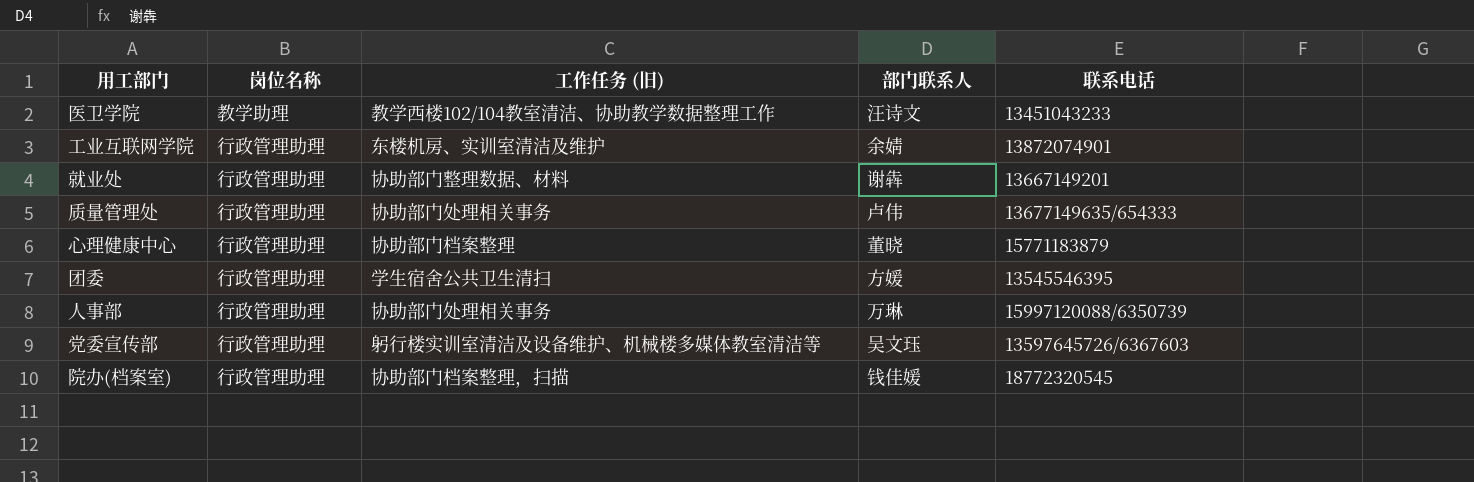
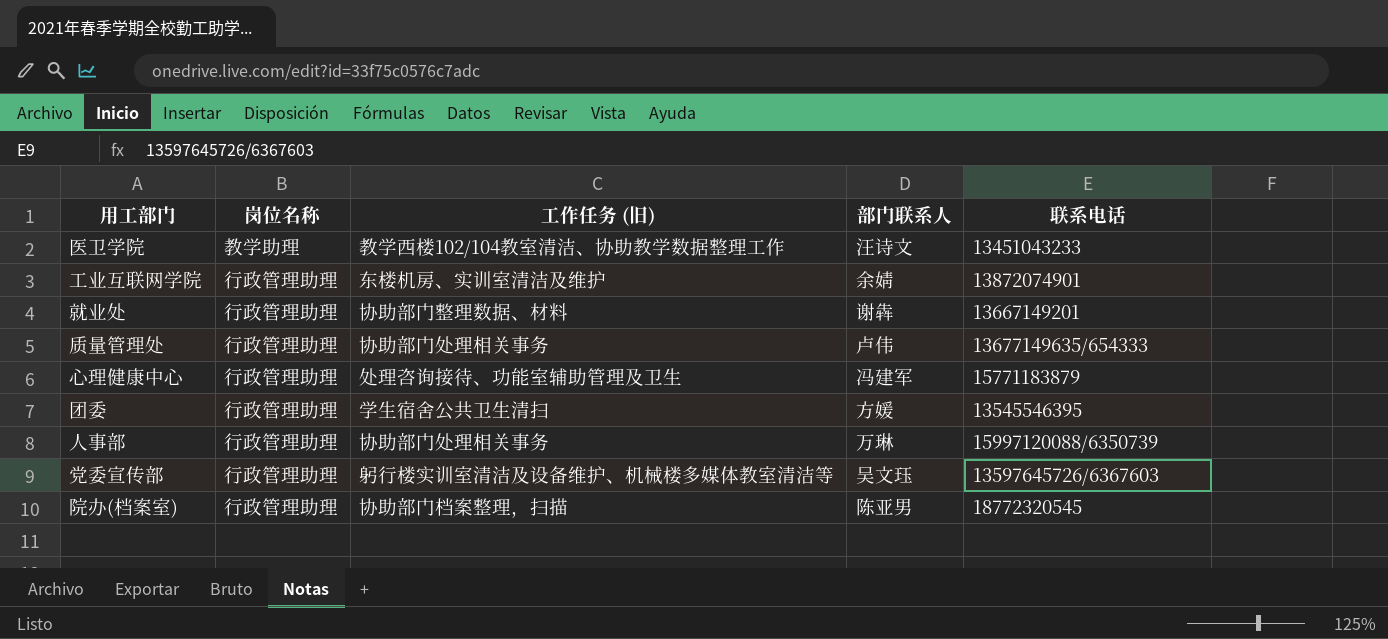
心理健康中心 | 工作任务 (旧): 协助部门档案整理 -> 处理咨询接待、功能室辅助管理及卫生
心理健康中心 | 部门联系人: 董晓 -> 冯建军
院办(档案室) | 部门联系人: 钱佳媛 -> 陈亚男

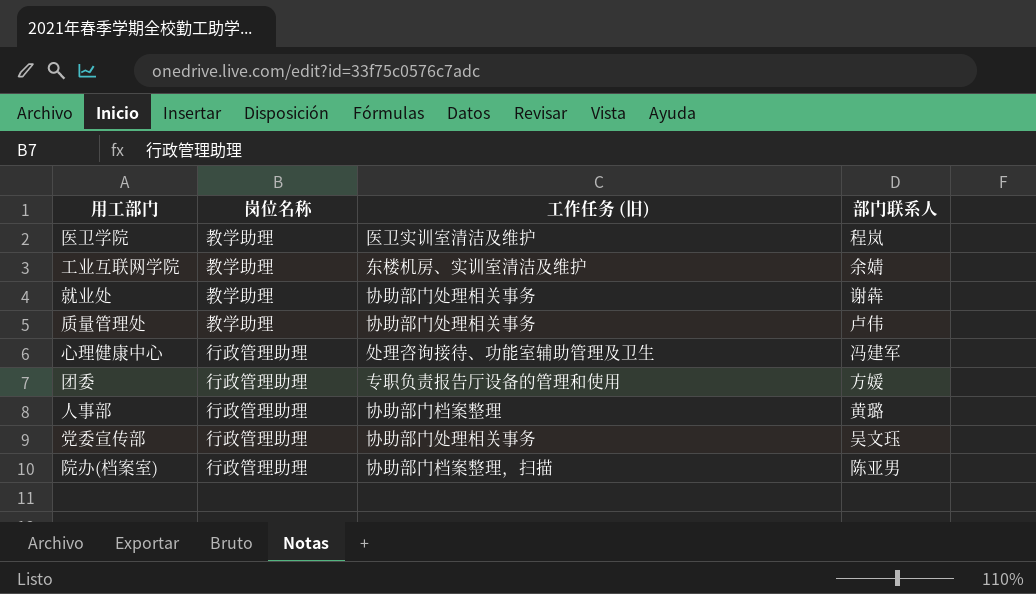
column 联系电话 | position: 5 -> none
医卫学院 | 工作任务 (旧): 教学西楼102/104教室清洁、协助教学数据整理工作 -> 医卫实训室清洁及维护
医卫学院 | 部门联系人: 汪诗文 -> 程岚
工业互联网学院 | 岗位名称: 行政管理助理 -> 教学助理
就业处 | 岗位名称: 行政管理助理 -> 教学助理
就业处 | 工作任务 (旧): 协助部门整理数据、材料 -> 协助部门处理相关事务
质量管理处 | 岗位名称: 行政管理助理 -> 教学助理
团委 | 工作任务 (旧): 学生宿舍公共卫生清扫 -> 专职负责报告厅设备的管理和使用
人事部 | 工作任务 (旧): 协助部门处理相关事务 -> 协助部门档案整理
人事部 | 部门联系人: 万琳 -> 黄璐
党委宣传部 | 工作任务 (旧): 躬行楼实训室清洁及设备维护、机械楼多媒体教室清洁等 -> 协助部门处理相关事务

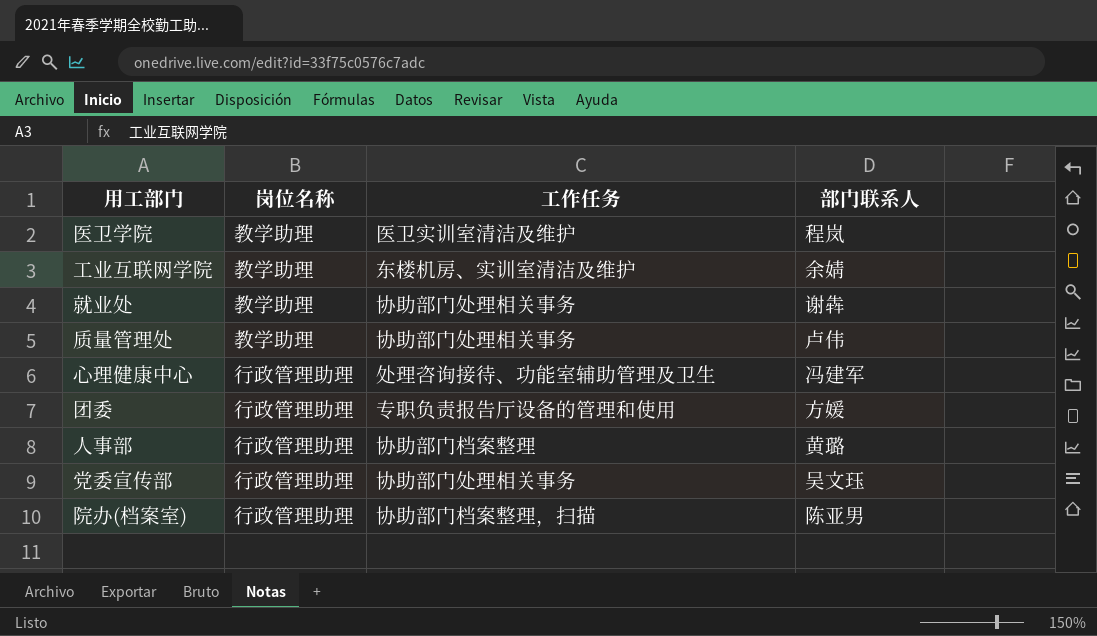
column name: 工作任务 (旧) -> 工作任务

